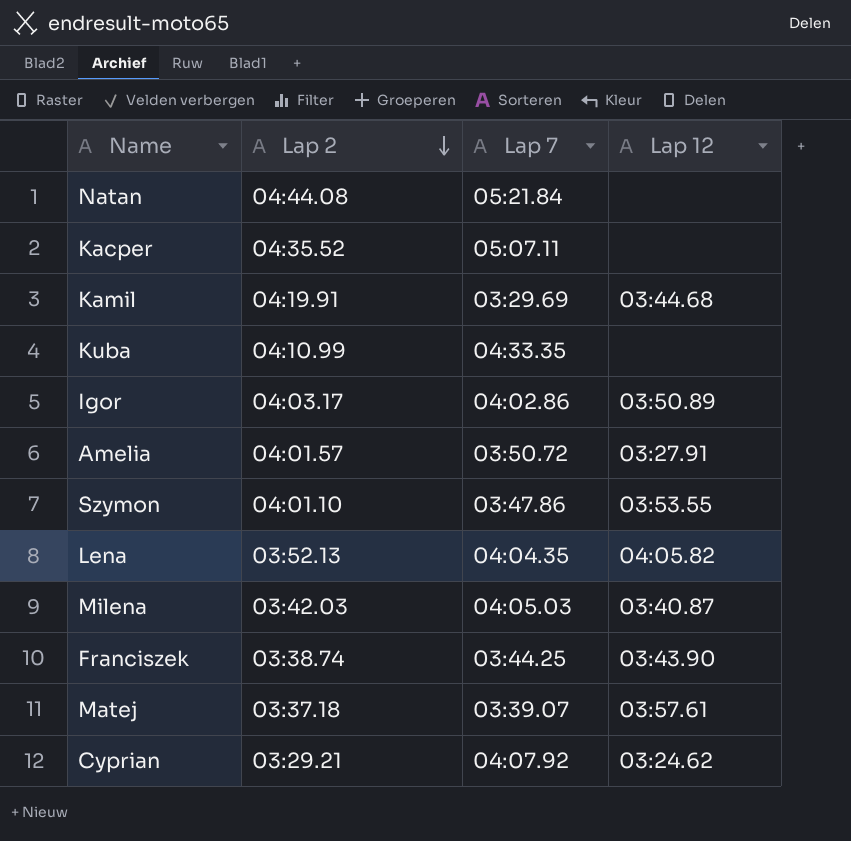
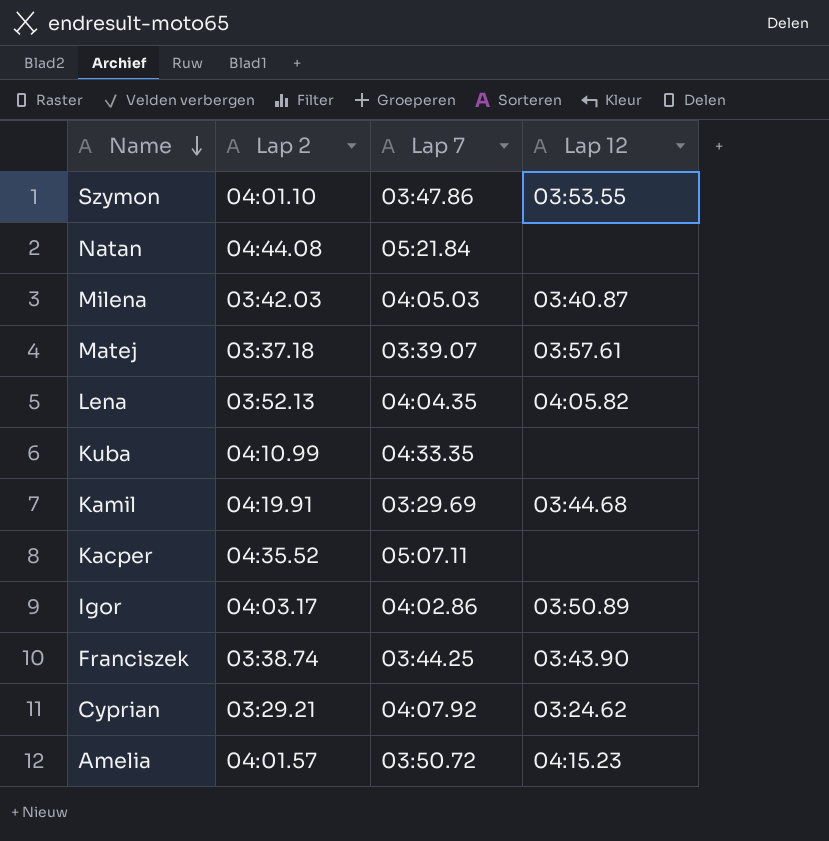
row order: Lap 2 descending -> Name descending
Amelia | Lap 12: 03:27.91 -> 04:15.23

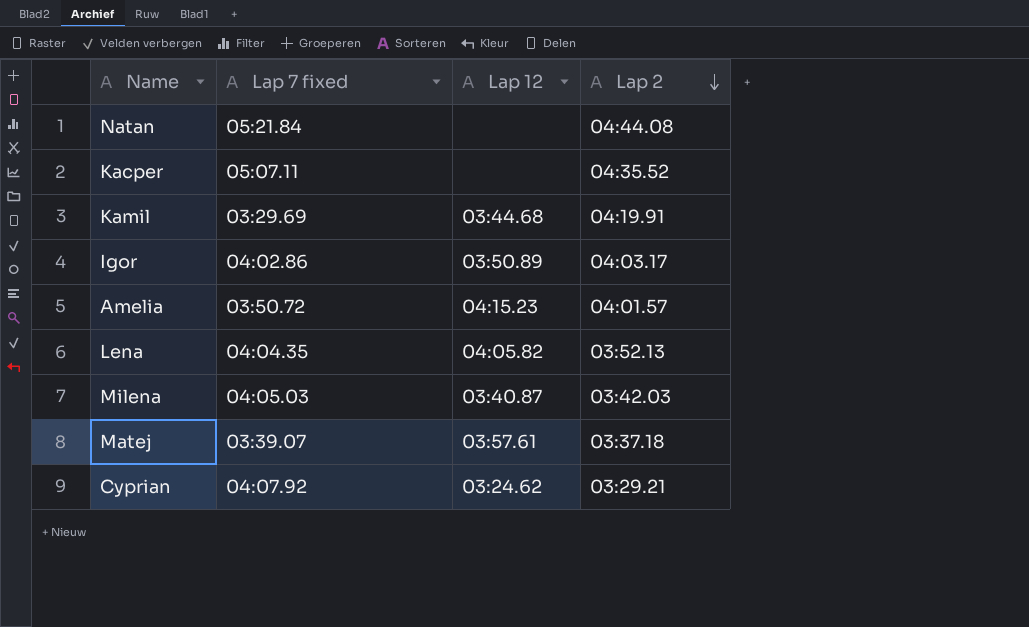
row order: Name descending -> Lap 2 descending
column name: Lap 7 -> Lap 7 fixed
column Lap 2 | position: 2 -> 4
row Szymon: 04:01.10 | 03:47.86 | 03:53.55 -> none
row Kuba: 04:10.99 | 04:33.35 | none -> none
row Franciszek: 03:38.74 | 03:44.25 | 03:43.90 -> none

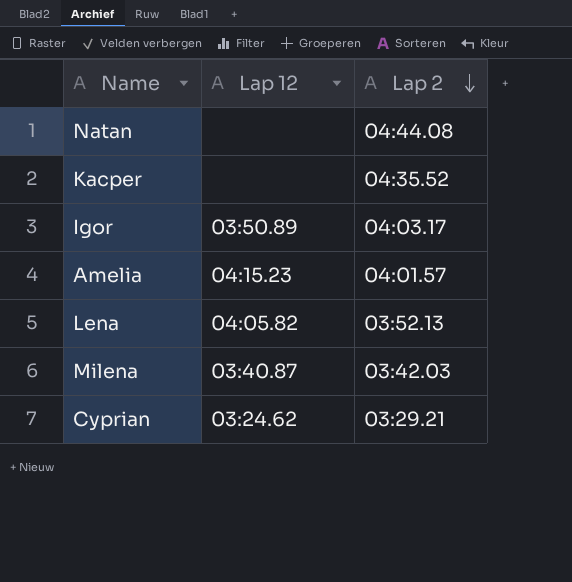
column Lap 7 fixed | position: 2 -> none
row Kamil: 03:29.69 | 03:44.68 | 04:19.91 -> none
row Matej: 03:39.07 | 03:57.61 | 03:37.18 -> none

